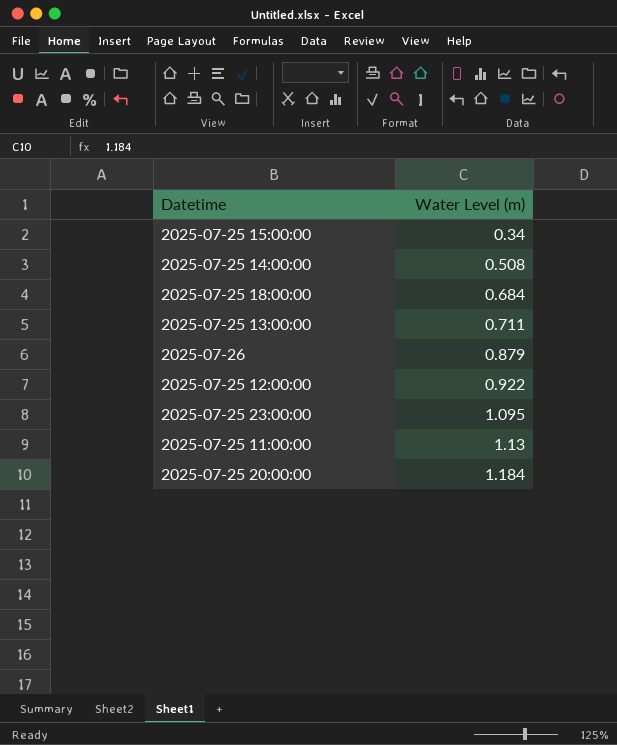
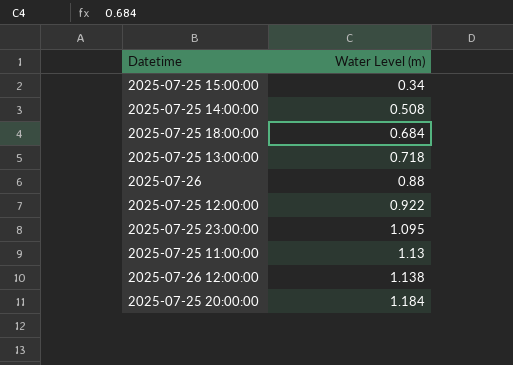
2025-07-25 13:00:00 | Water Level (m): 0.711 -> 0.718
2025-07-26 | Water Level (m): 0.879 -> 0.88
row 2025-07-26 12:00:00: none -> 1.138

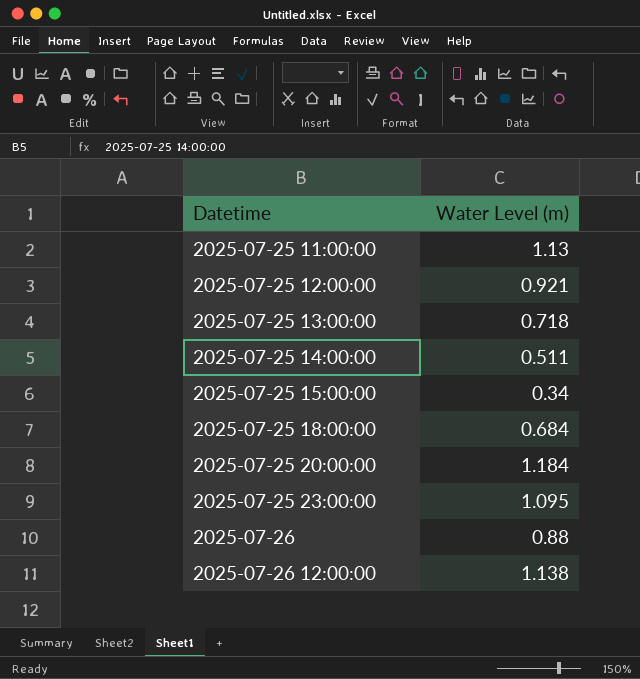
row order: Water Level (m) ascending -> Datetime ascending
2025-07-25 12:00:00 | Water Level (m): 0.922 -> 0.921
2025-07-25 14:00:00 | Water Level (m): 0.508 -> 0.511

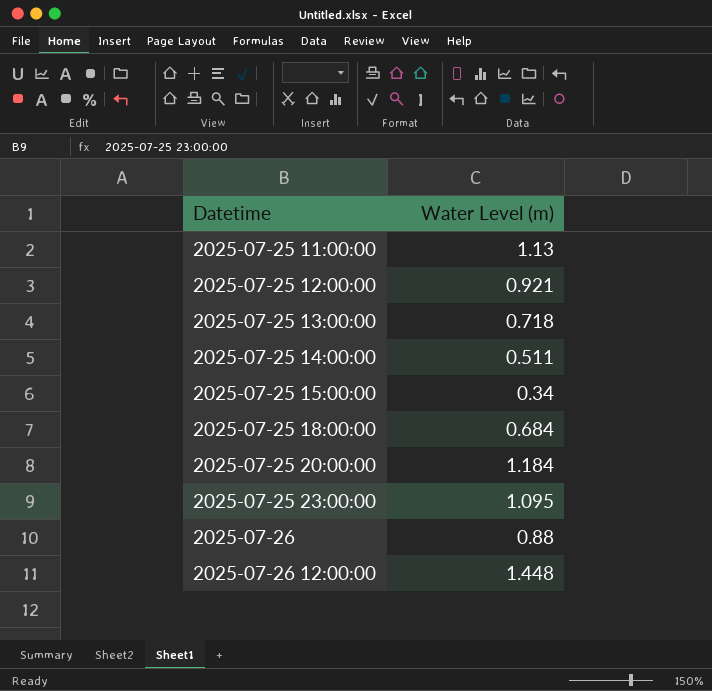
2025-07-26 12:00:00 | Water Level (m): 1.138 -> 1.448

